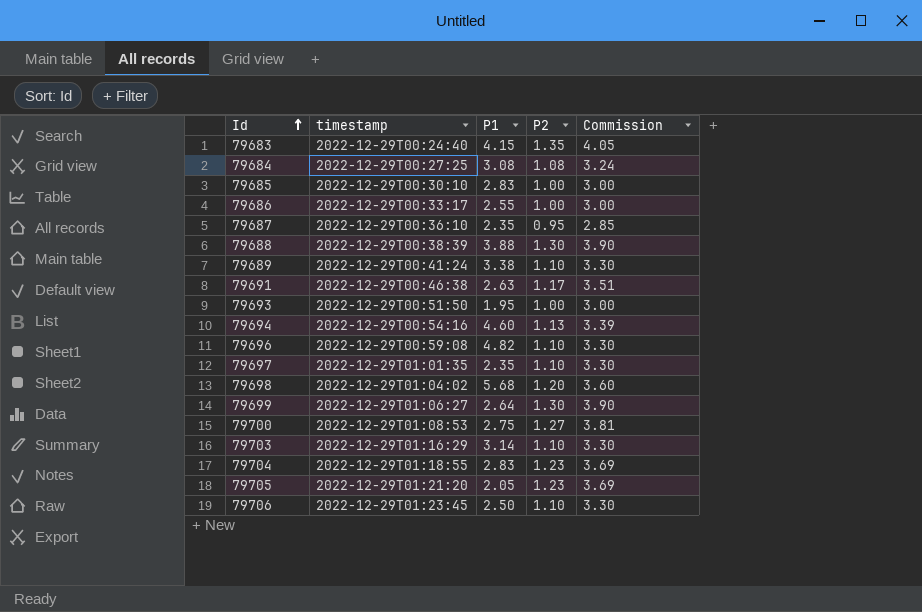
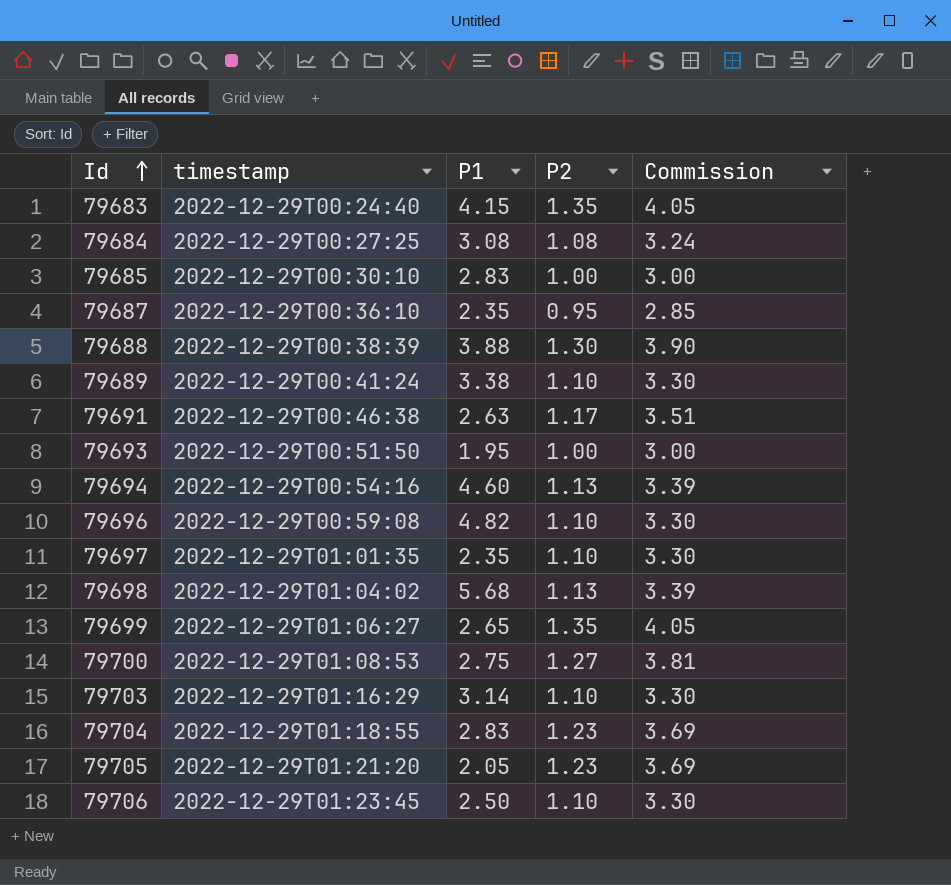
row 79686: 2022-12-29T00:33:17 | 2.55 | 1.00 | 3.00 -> none
79698 | P2: 1.20 -> 1.13
79698 | Commission: 3.60 -> 3.39
79699 | P1: 2.64 -> 2.65
79699 | P2: 1.30 -> 1.35
79699 | Commission: 3.90 -> 4.05

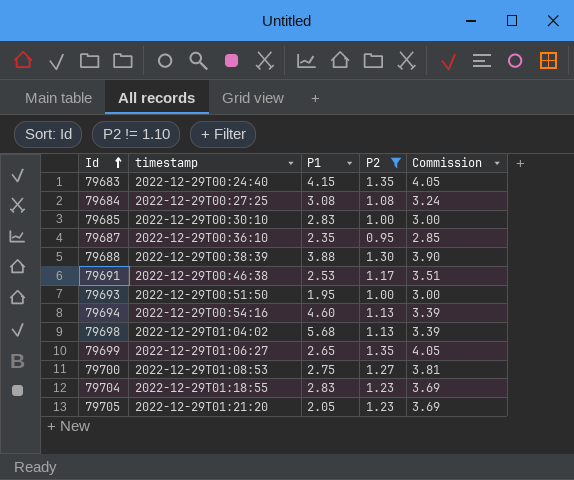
filter: none -> P2 != 1.10
79691 | P1: 2.63 -> 2.53

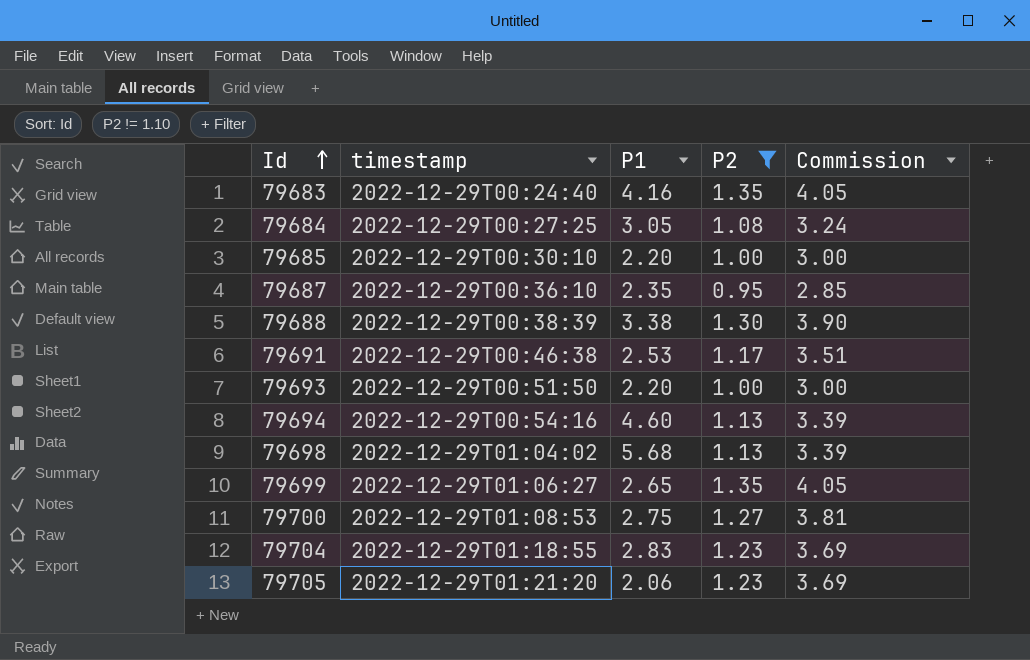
79683 | P1: 4.15 -> 4.16
79684 | P1: 3.08 -> 3.05
79685 | P1: 2.83 -> 2.20
79688 | P1: 3.88 -> 3.38
79693 | P1: 1.95 -> 2.20
79705 | P1: 2.05 -> 2.06

